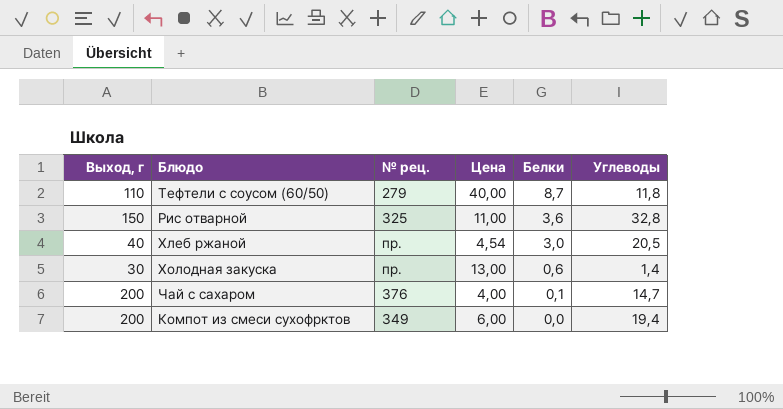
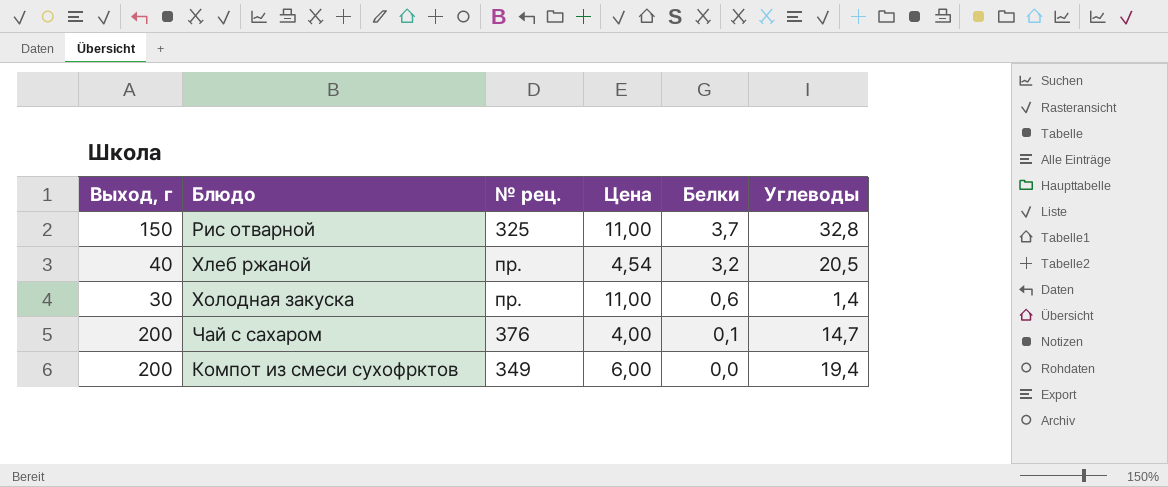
row Тефтели с соусом (60/50): 110 | 279 | 40,00 | 8,7 | 11,8 -> none
Рис отварной | Белки: 3,6 -> 3,7
Хлеб ржаной | Белки: 3,0 -> 3,2
Холодная закуска | Цена: 13,00 -> 11,00

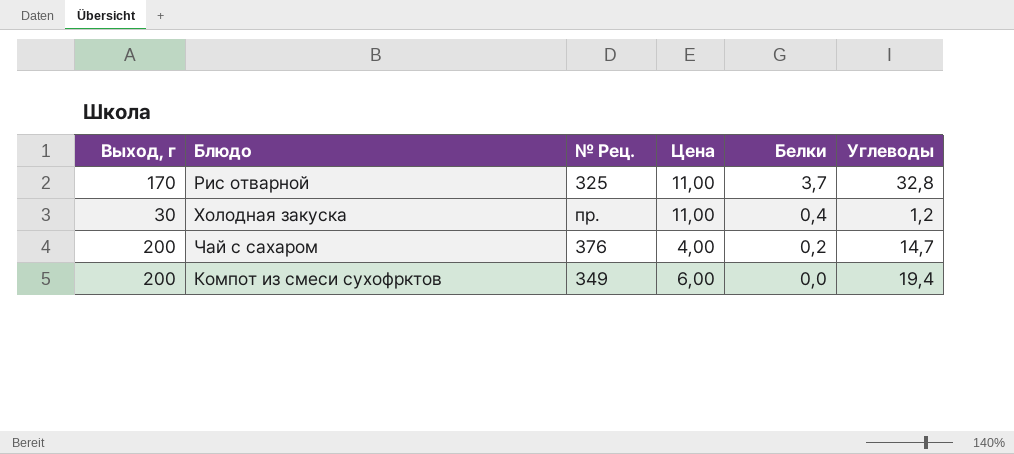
column name: № рец. -> № Рец.
row Хлеб ржаной: 40 | пр. | 4,54 | 3,2 | 20,5 -> none
Рис отварной | Выход, г: 150 -> 170
Холодная закуска | Белки: 0,6 -> 0,4
Холодная закуска | Углеводы: 1,4 -> 1,2
Чай с сахаром | Белки: 0,1 -> 0,2

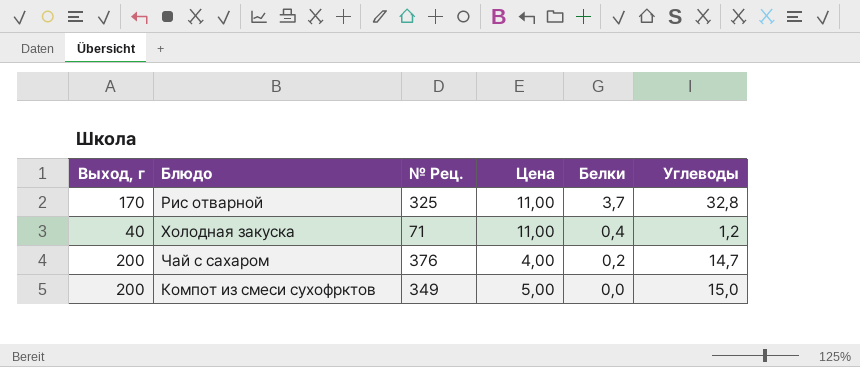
Холодная закуска | Выход, г: 30 -> 40
Холодная закуска | № Рец.: пр. -> 71
Компот из смеси сухофрктов | Цена: 6,00 -> 5,00
Компот из смеси сухофрктов | Углеводы: 19,4 -> 15,0

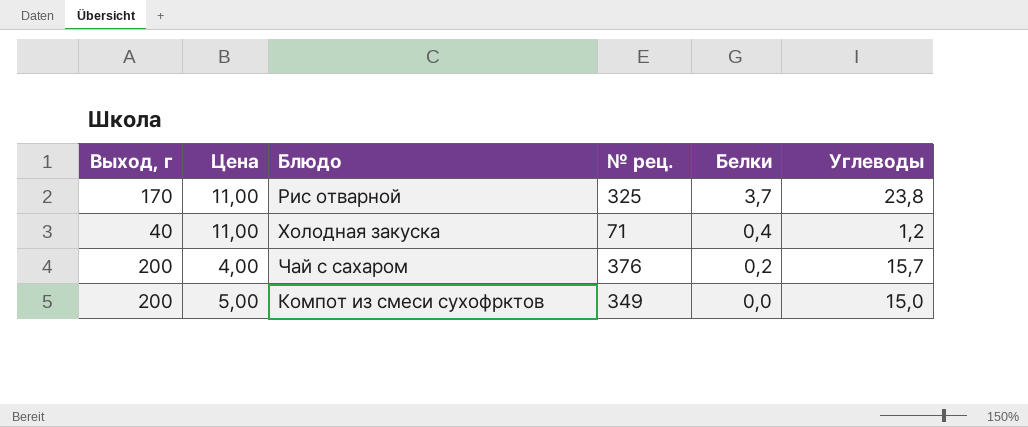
column Цена | position: 4 -> 2
column name: № Рец. -> № рец.
Рис отварной | Углеводы: 32,8 -> 23,8
Чай с сахаром | Углеводы: 14,7 -> 15,7

